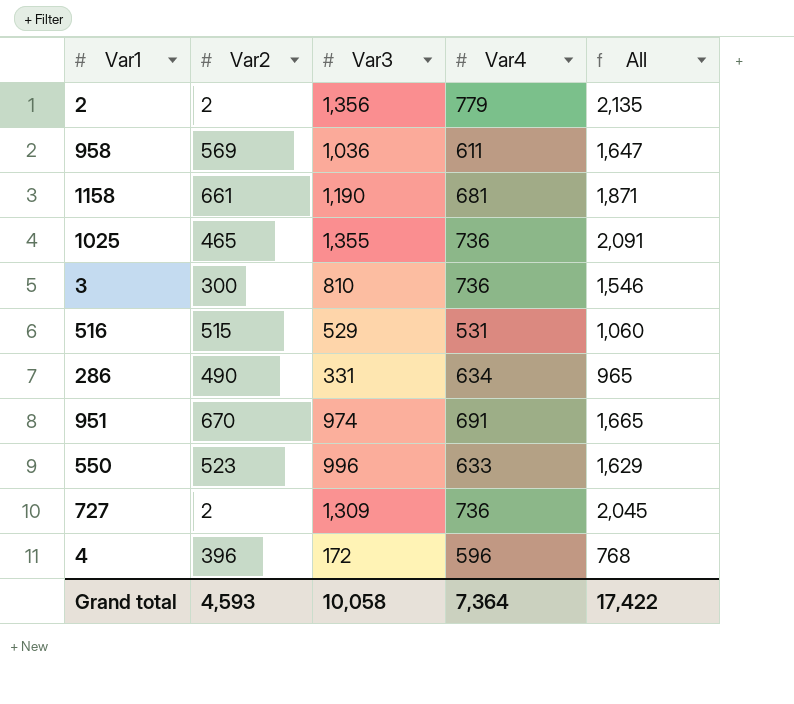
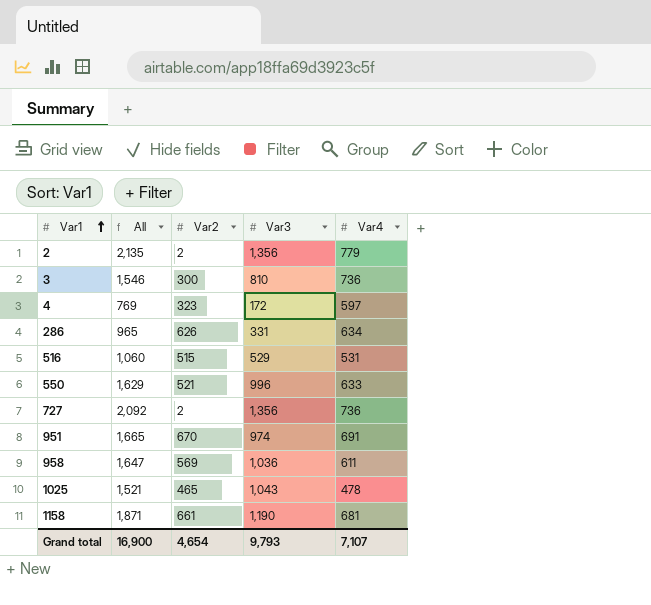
row order: none -> Var1 ascending
column All | position: 5 -> 2
4 | All: 768 -> 769
4 | Var2: 396 -> 323
4 | Var4: 596 -> 597
286 | Var2: 490 -> 626
550 | Var2: 523 -> 521
727 | All: 2,045 -> 2,092
727 | Var3: 1,309 -> 1,356
1025 | All: 2,091 -> 1,521
1025 | Var3: 1,355 -> 1,043
1025 | Var4: 736 -> 478
Grand total | All: 17,422 -> 16,900
Grand total | Var2: 4,593 -> 4,654
Grand total | Var3: 10,058 -> 9,793
Grand total | Var4: 7,364 -> 7,107

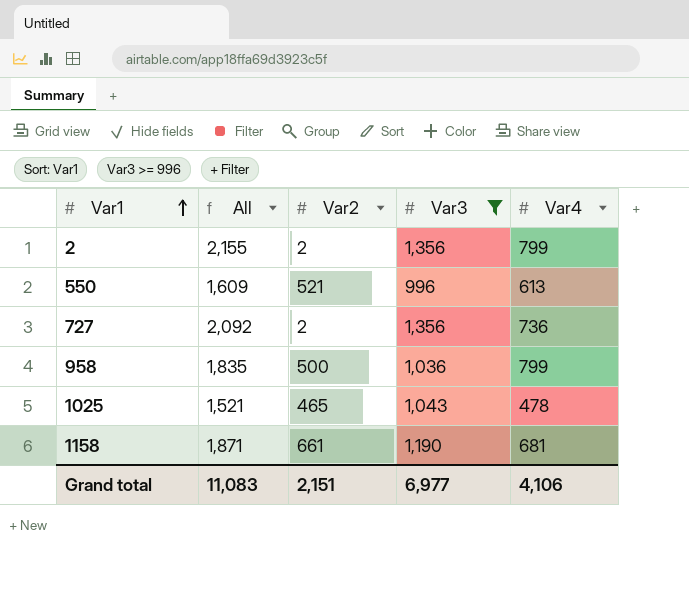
filter: none -> Var3 >= 996
2 | All: 2,135 -> 2,155
2 | Var4: 779 -> 799
550 | All: 1,629 -> 1,609
550 | Var4: 633 -> 613
958 | All: 1,647 -> 1,835
958 | Var2: 569 -> 500
958 | Var4: 611 -> 799
Grand total | All: 16,900 -> 11,083
Grand total | Var2: 4,654 -> 2,151
Grand total | Var3: 9,793 -> 6,977
Grand total | Var4: 7,107 -> 4,106

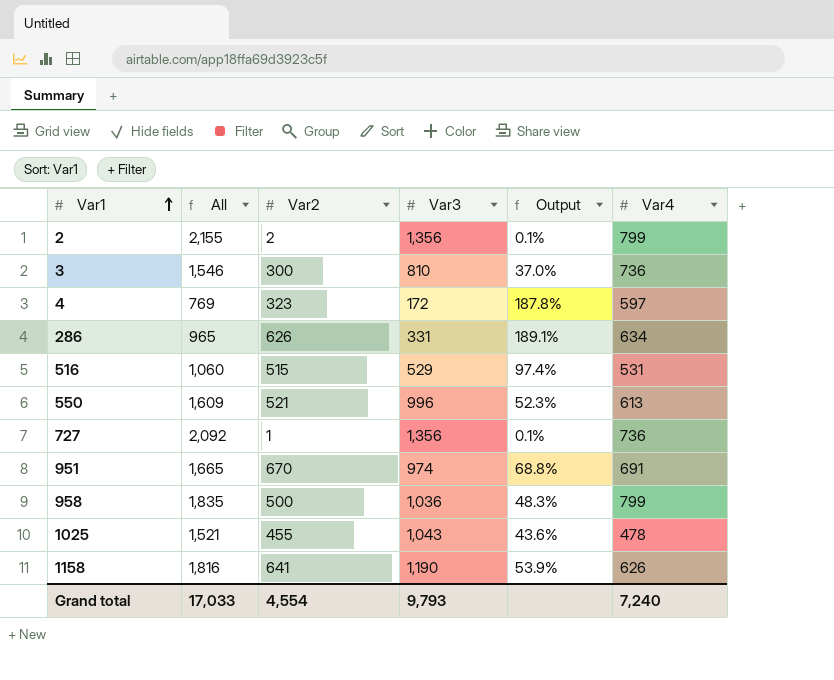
filter: Var3 >= 996 -> none
column Output | formula: none -> [Var2] / [Var3]
727 | Var2: 2 -> 1
1025 | Var2: 465 -> 455
1158 | All: 1,871 -> 1,816
1158 | Var2: 661 -> 641
1158 | Var4: 681 -> 626
Grand total | All: 11,083 -> 17,033
Grand total | Var2: 2,151 -> 4,554
Grand total | Var3: 6,977 -> 9,793
Grand total | Var4: 4,106 -> 7,240

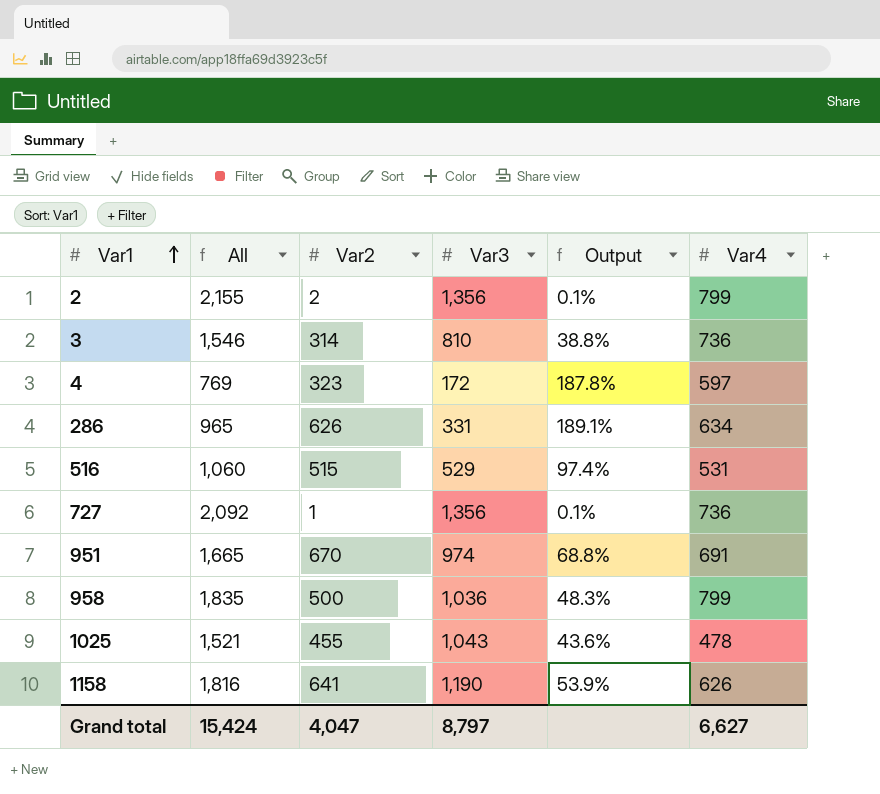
row 550: 1,609 | 521 | 996 | 52.3% | 613 -> none
3 | Var2: 300 -> 314
3 | Output: 37.0% -> 38.8%
Grand total | All: 17,033 -> 15,424
Grand total | Var2: 4,554 -> 4,047
Grand total | Var3: 9,793 -> 8,797
Grand total | Var4: 7,240 -> 6,627

